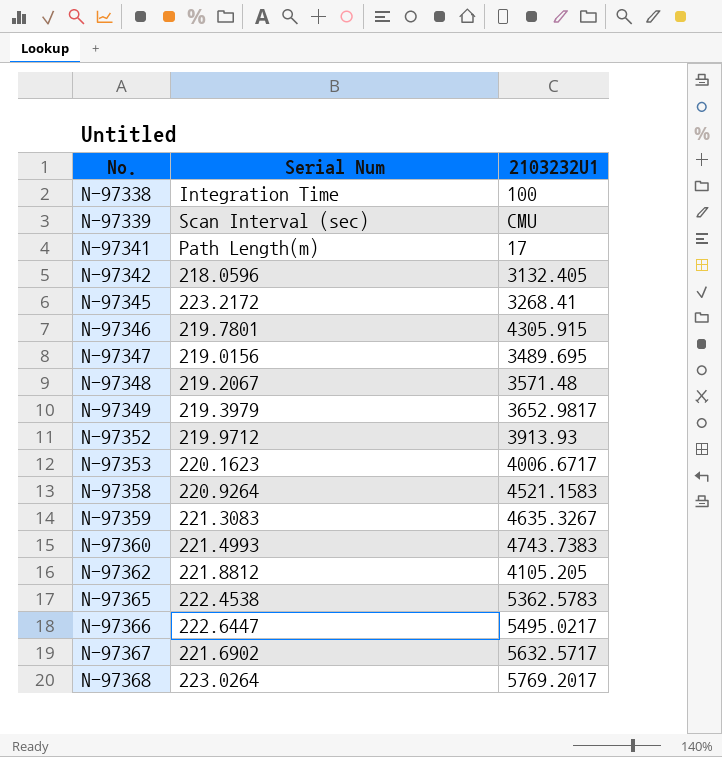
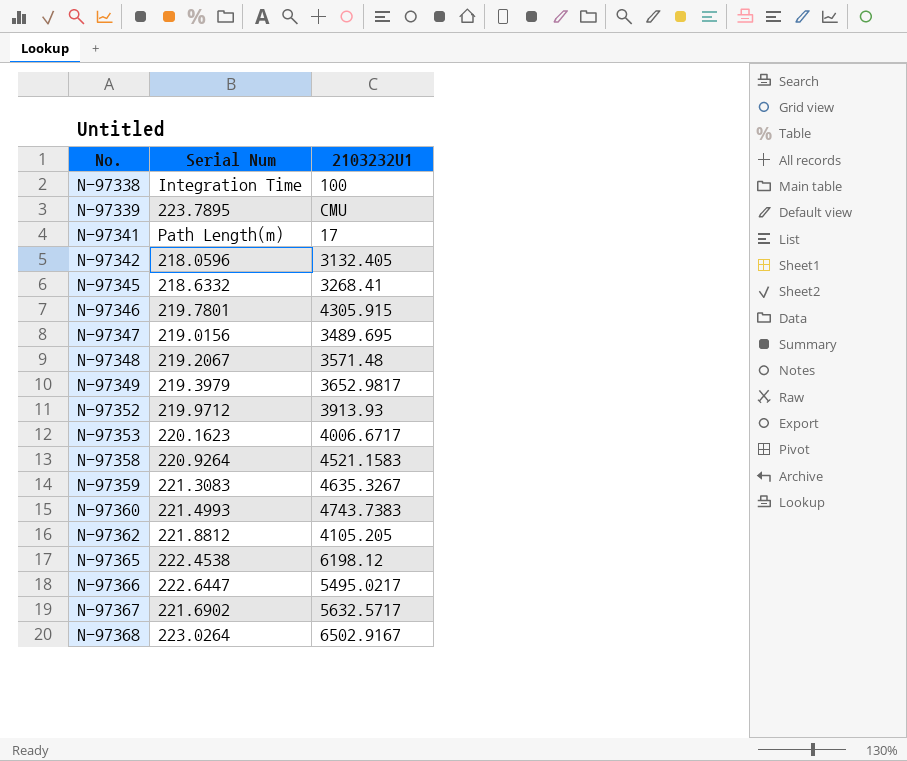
N-97339 | Serial Num: Scan Interval (sec) -> 223.7895
N-97345 | Serial Num: 223.2172 -> 218.6332
N-97365 | 2103232U1: 5362.5783 -> 6198.12
N-97368 | 2103232U1: 5769.2017 -> 6502.9167

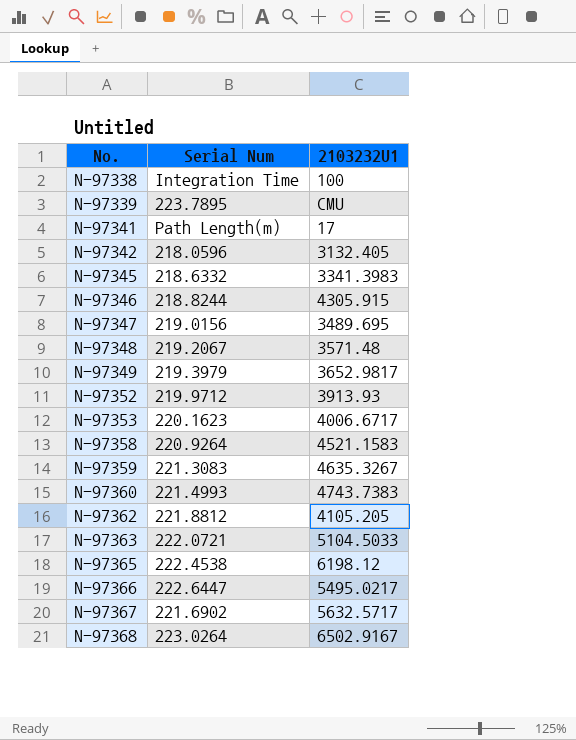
N-97345 | 2103232U1: 3268.41 -> 3341.3983
N-97346 | Serial Num: 219.7801 -> 218.8244
row N-97363: none -> 222.0721 | 5104.5033

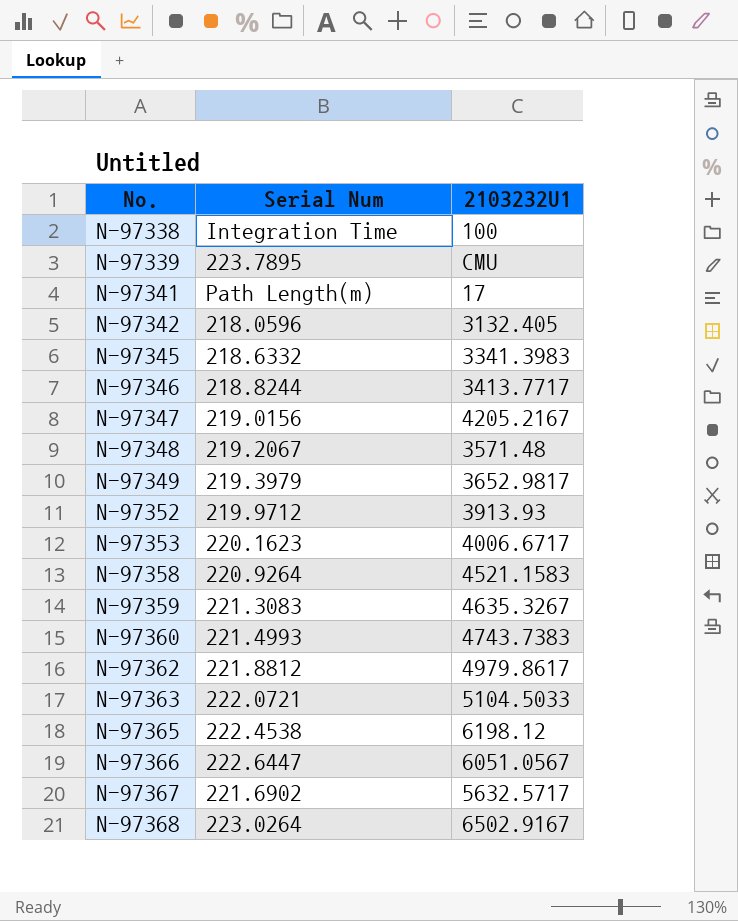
N-97346 | 2103232U1: 4305.915 -> 3413.7717
N-97347 | 2103232U1: 3489.695 -> 4205.2167
N-97362 | 2103232U1: 4105.205 -> 4979.8617
N-97366 | 2103232U1: 5495.0217 -> 6051.0567

